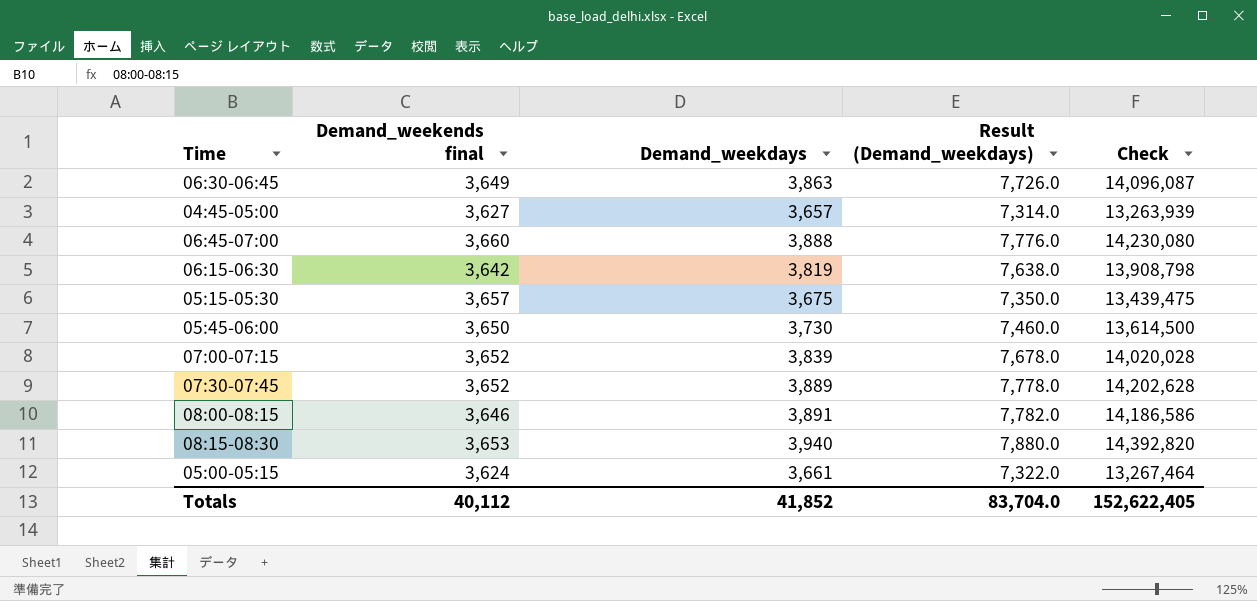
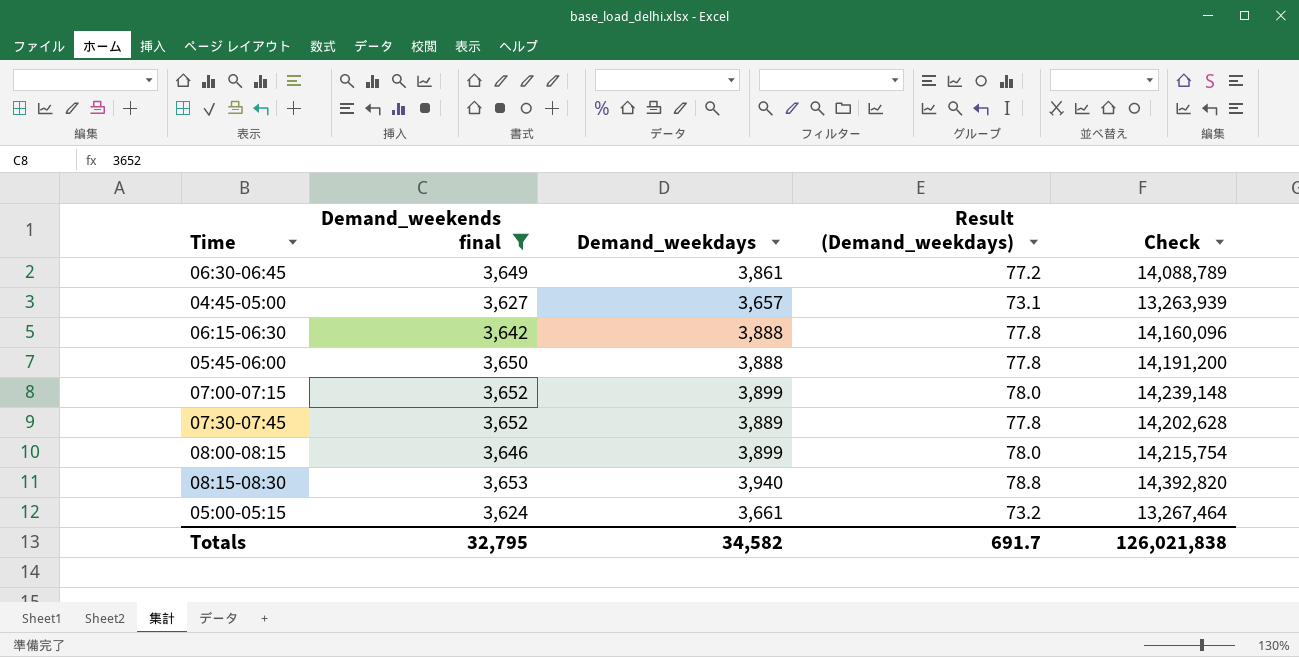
filter: none -> Demand_weekends final <= 3,653
column Result (Demand_weekdays) | formula: [Demand_weekdays] * 2 -> [Demand_weekdays] * 0.02
06:30-06:45 | Demand_weekdays: 3,863 -> 3,861
06:30-06:45 | Check: 14,096,087 -> 14,088,789
06:15-06:30 | Demand_weekdays: 3,819 -> 3,888
06:15-06:30 | Check: 13,908,798 -> 14,160,096
05:45-06:00 | Demand_weekdays: 3,730 -> 3,888
05:45-06:00 | Check: 13,614,500 -> 14,191,200
07:00-07:15 | Demand_weekdays: 3,839 -> 3,899
07:00-07:15 | Check: 14,020,028 -> 14,239,148
08:00-08:15 | Demand_weekdays: 3,891 -> 3,899
08:00-08:15 | Check: 14,186,586 -> 14,215,754
Totals | Demand_weekends final: 40,112 -> 32,795
Totals | Demand_weekdays: 41,852 -> 34,582
Totals | Result (Demand_weekdays): 83,704.0 -> 691.7
Totals | Check: 152,622,405 -> 126,021,838

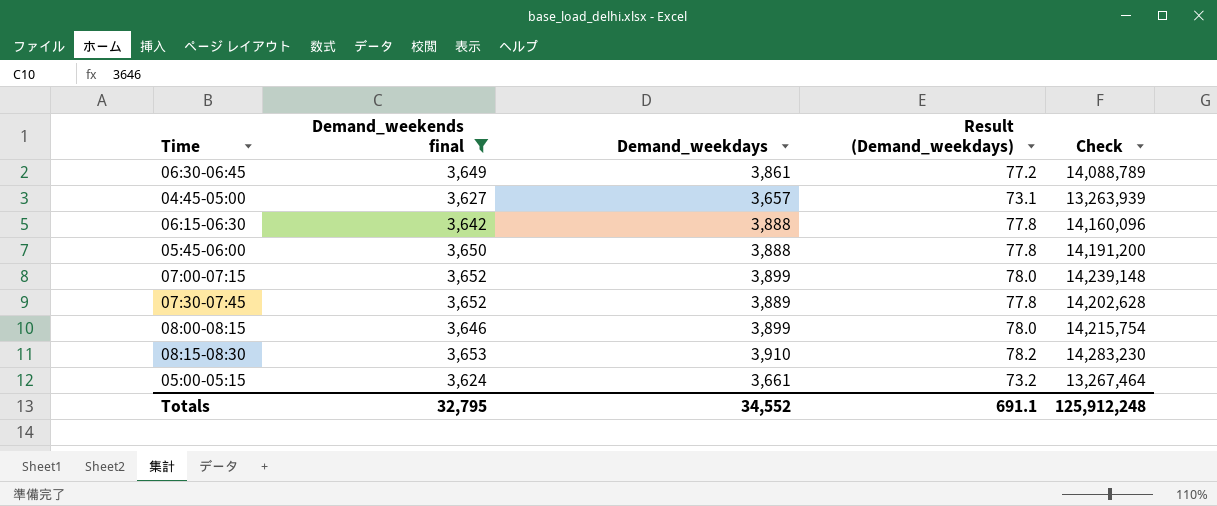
08:15-08:30 | Demand_weekdays: 3,940 -> 3,910
08:15-08:30 | Result (Demand_weekdays): 78.8 -> 78.2
08:15-08:30 | Check: 14,392,820 -> 14,283,230
Totals | Demand_weekdays: 34,582 -> 34,552
Totals | Result (Demand_weekdays): 691.7 -> 691.1
Totals | Check: 126,021,838 -> 125,912,248

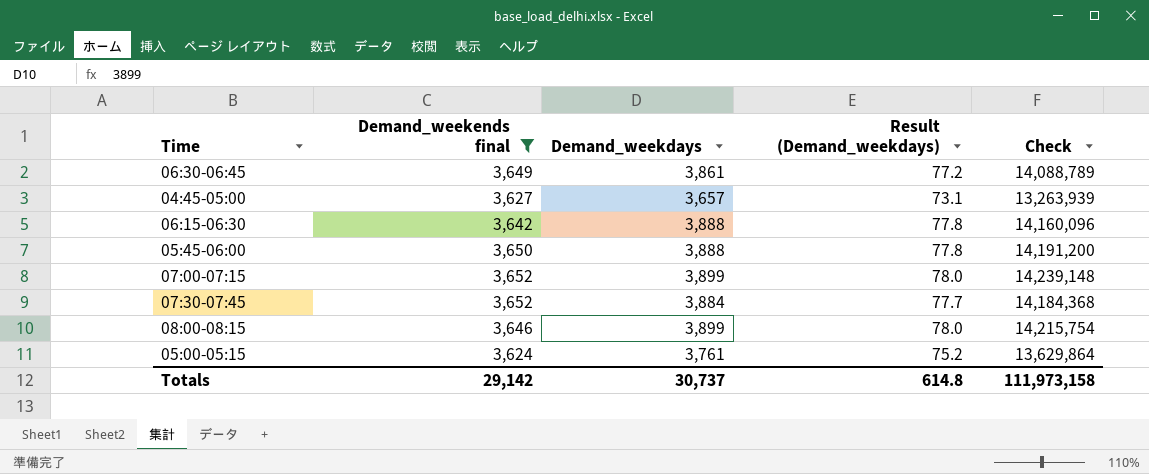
row 08:15-08:30: 3,653 | 3,910 | 78.2 | 14,283,230 -> none
07:30-07:45 | Demand_weekdays: 3,889 -> 3,884
07:30-07:45 | Result (Demand_weekdays): 77.8 -> 77.7
07:30-07:45 | Check: 14,202,628 -> 14,184,368
05:00-05:15 | Demand_weekdays: 3,661 -> 3,761
05:00-05:15 | Result (Demand_weekdays): 73.2 -> 75.2
05:00-05:15 | Check: 13,267,464 -> 13,629,864
Totals | Demand_weekends final: 32,795 -> 29,142
Totals | Demand_weekdays: 34,552 -> 30,737
Totals | Result (Demand_weekdays): 691.1 -> 614.8
Totals | Check: 125,912,248 -> 111,973,158

